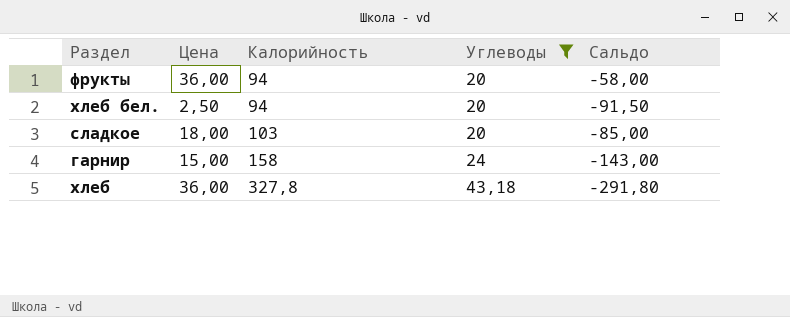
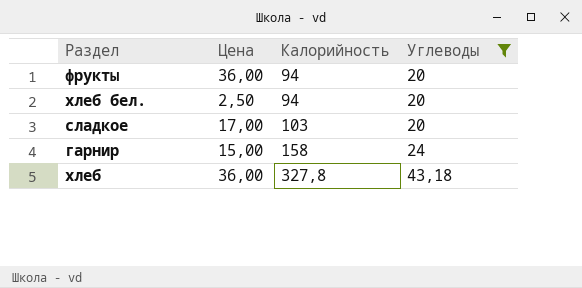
column Сальдо | formula: [Цена] - [Калорийность] -> none
сладкое | Цена: 18,00 -> 17,00

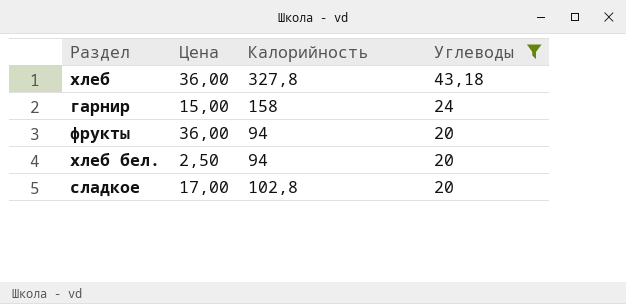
row order: Калорийность ascending -> Углеводы descending
сладкое | Калорийность: 103 -> 102,8

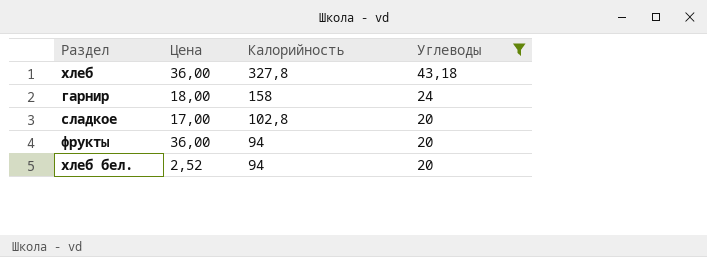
row order: Углеводы descending -> Калорийность descending
гарнир | Цена: 15,00 -> 18,00
хлеб бел. | Цена: 2,50 -> 2,52

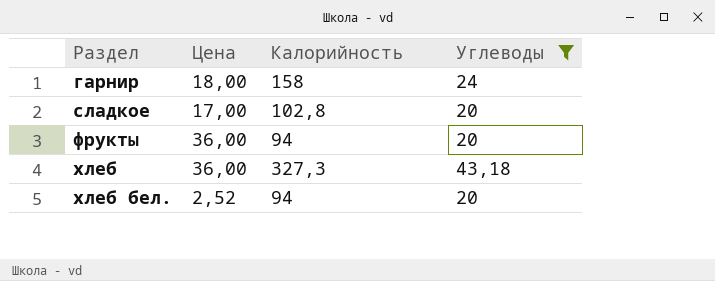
row order: Калорийность descending -> Раздел ascending
хлеб | Калорийность: 327,8 -> 327,3

